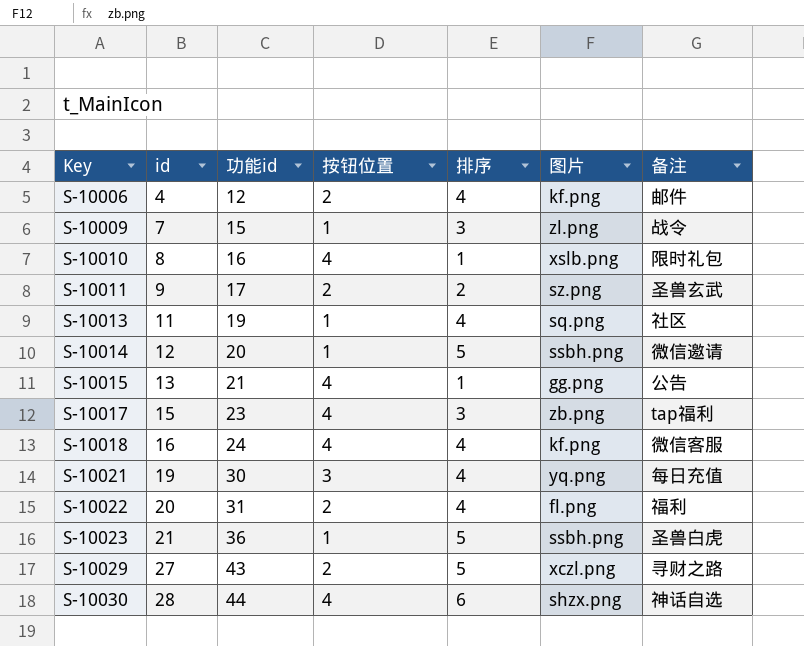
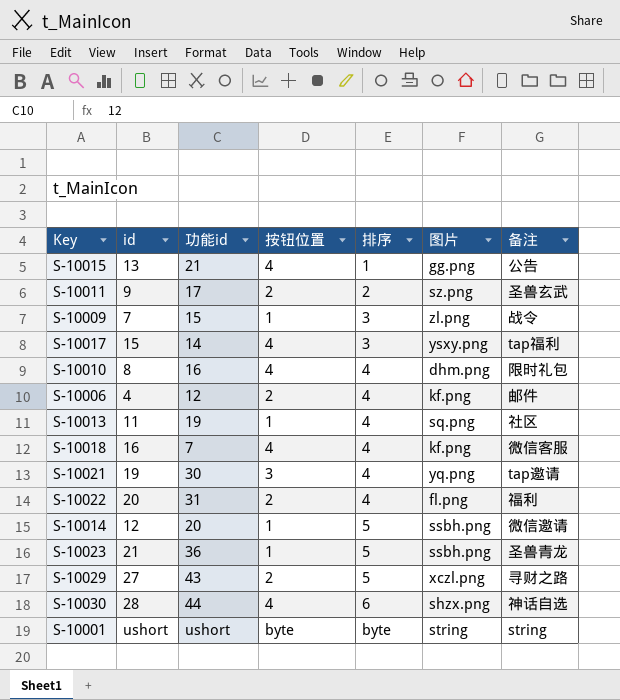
row order: Key ascending -> 排序 ascending
S-10017 | 功能id: 23 -> 14
S-10017 | 图片: zb.png -> ysxy.png
S-10010 | 排序: 1 -> 4
S-10010 | 图片: xslb.png -> dhm.png
S-10018 | 功能id: 24 -> 7
S-10021 | 备注: 每日充值 -> tap邀请
S-10023 | 备注: 圣兽白虎 -> 圣兽青龙
row S-10001: none -> ushort | ushort | byte | byte | string | string

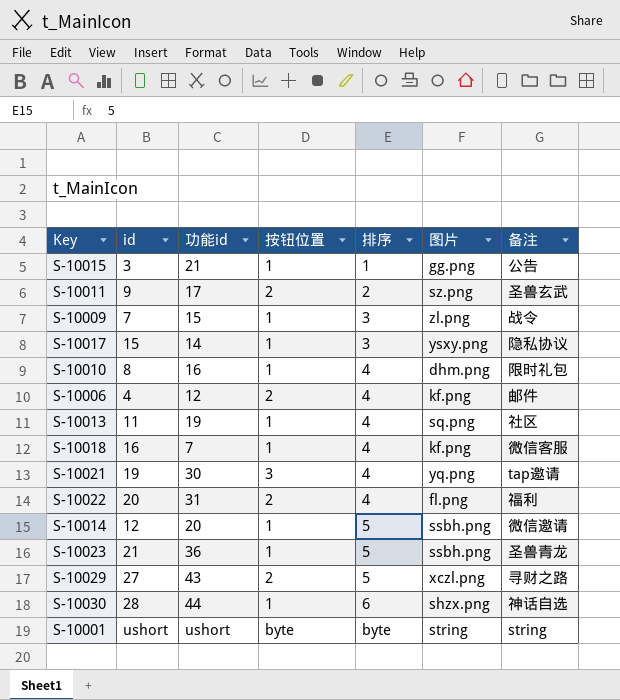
S-10015 | id: 13 -> 3
S-10015 | 按钮位置: 4 -> 1
S-10017 | 按钮位置: 4 -> 1
S-10017 | 备注: tap福利 -> 隐私协议
S-10010 | 按钮位置: 4 -> 1
S-10018 | 按钮位置: 4 -> 1
S-10030 | 按钮位置: 4 -> 1

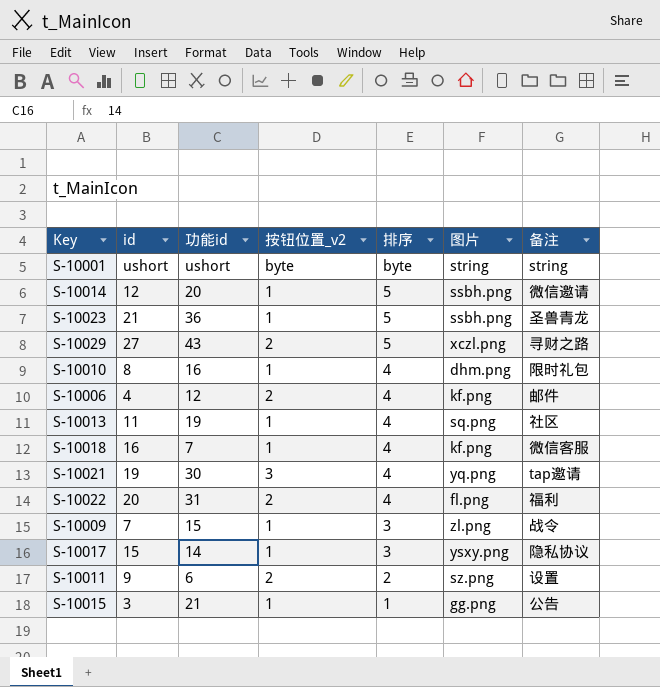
row order: 排序 ascending -> 排序 descending
column name: 按钮位置 -> 按钮位置_v2
row S-10030: 28 | 44 | 1 | 6 | shzx.png | 神话自选 -> none
S-10011 | 功能id: 17 -> 6
S-10011 | 备注: 圣兽玄武 -> 设置

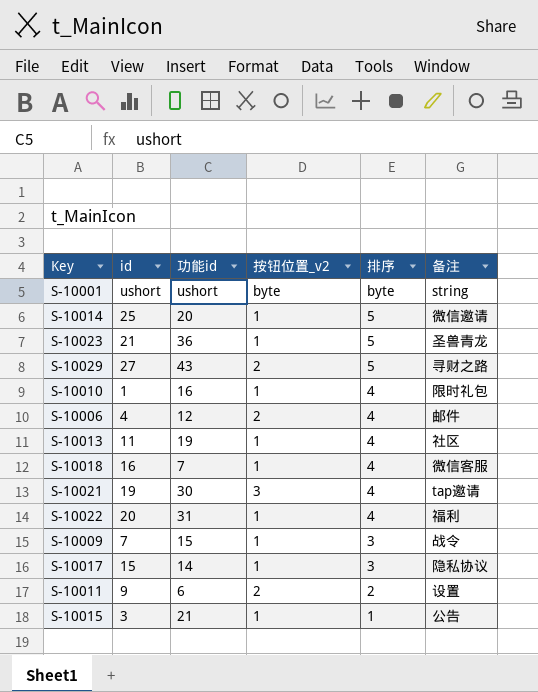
column 图片 | position: 6 -> none
S-10014 | id: 12 -> 25
S-10010 | id: 8 -> 1
S-10022 | 按钮位置_v2: 2 -> 1

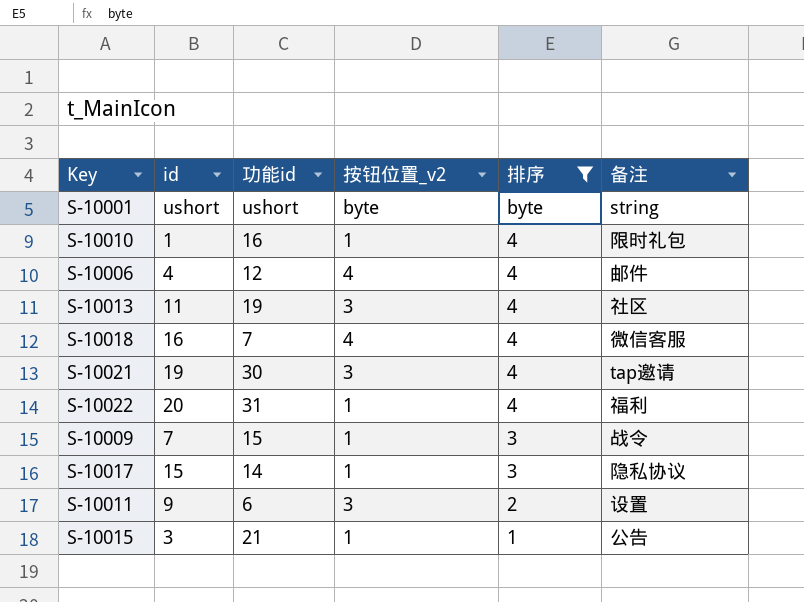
filter: none -> 排序 != 5
S-10006 | 按钮位置_v2: 2 -> 4
S-10013 | 按钮位置_v2: 1 -> 3
S-10018 | 按钮位置_v2: 1 -> 4
S-10011 | 按钮位置_v2: 2 -> 3

